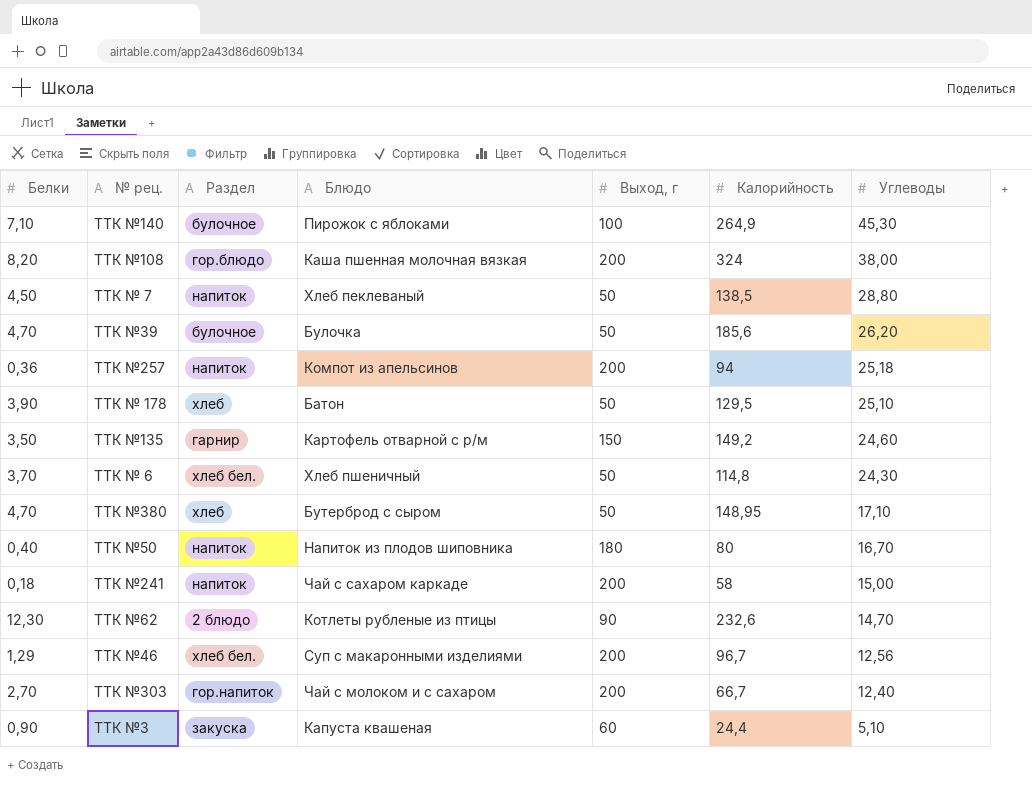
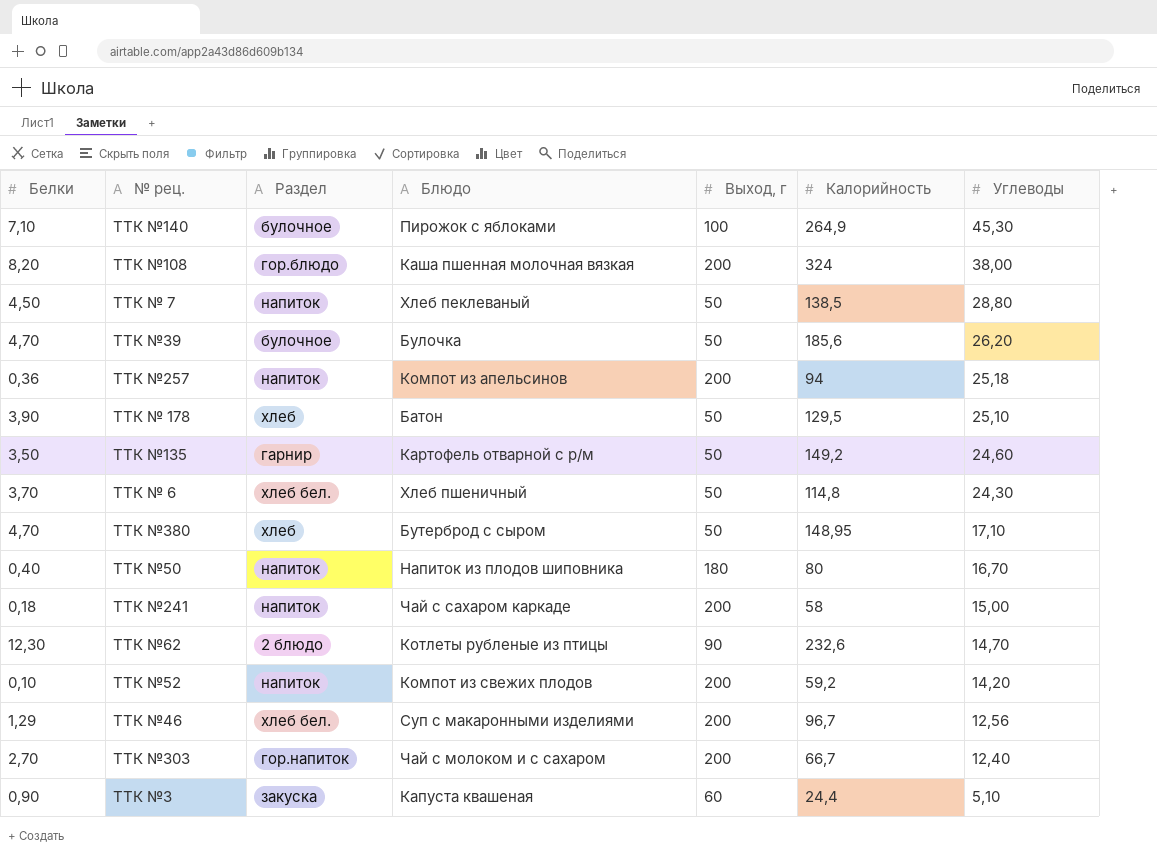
ТТК №135 | Выход, г: 150 -> 50
row ТТК №52: none -> 0,10 | напиток | Компот из свежих плодов | 200 | 59,2 | 14,20

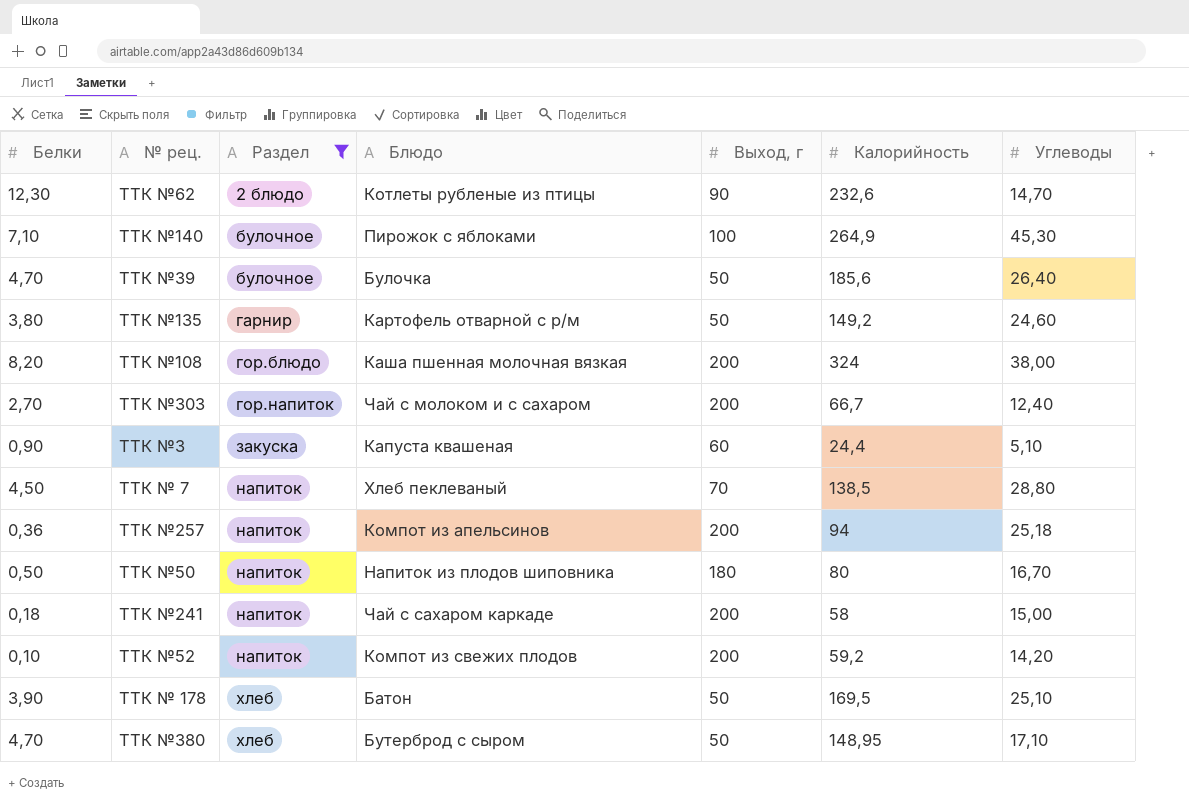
filter: none -> Раздел != хлеб бел.
row order: Углеводы descending -> Раздел ascending
ТТК №39 | Углеводы: 26,20 -> 26,40
ТТК №135 | Белки: 3,50 -> 3,80
ТТК № 7 | Выход, г: 50 -> 70
ТТК №50 | Белки: 0,40 -> 0,50
ТТК № 178 | Калорийность: 129,5 -> 169,5

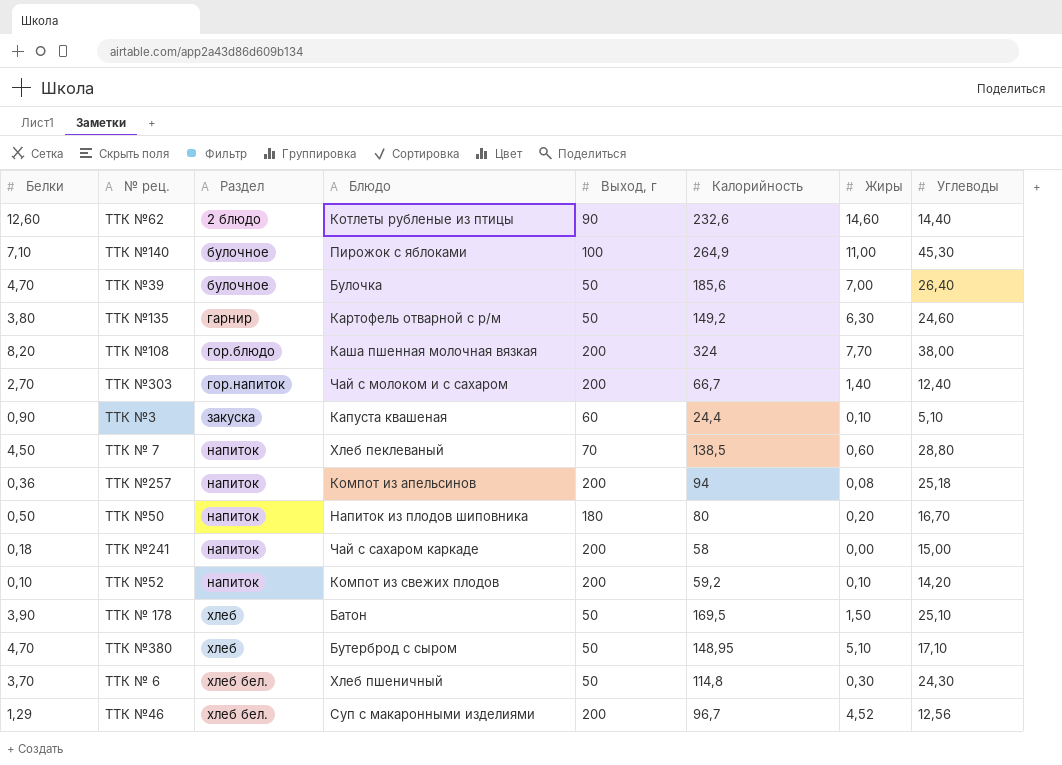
filter: Раздел != хлеб бел. -> none
column Жиры | position: none -> 7
ТТК №62 | Белки: 12,30 -> 12,60
ТТК №62 | Углеводы: 14,70 -> 14,40

